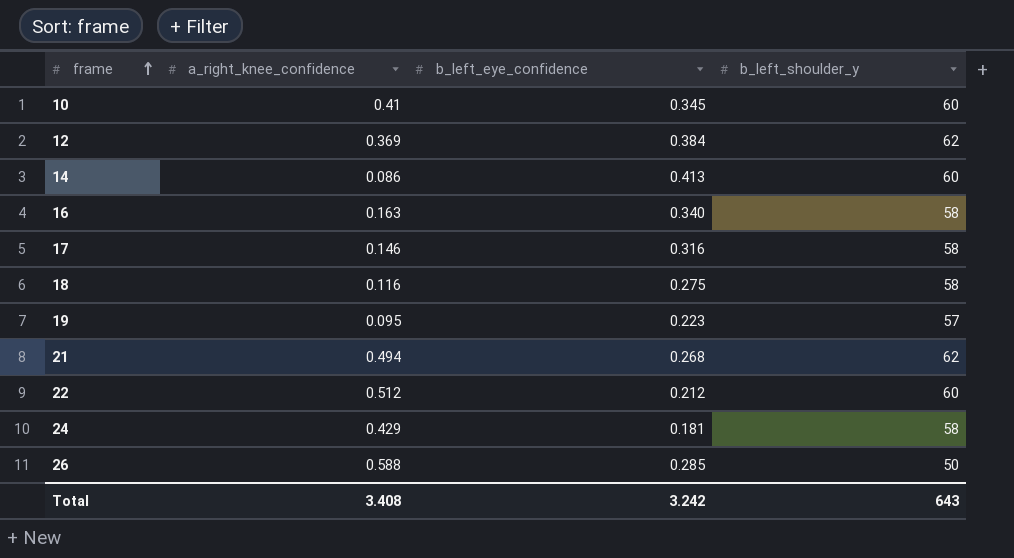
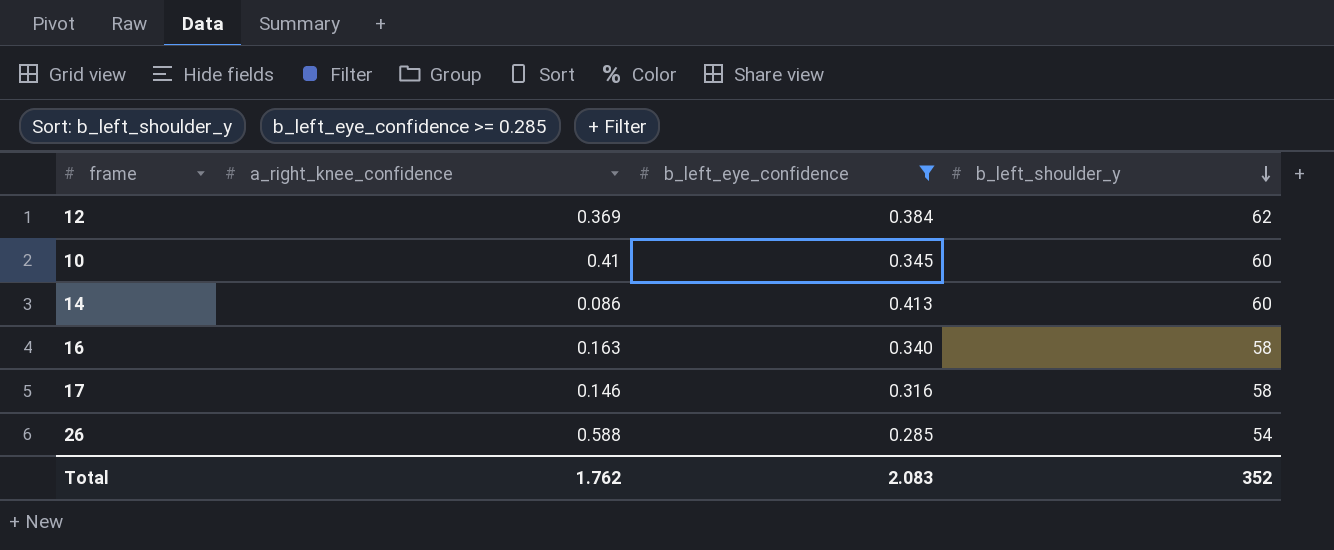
filter: none -> b_left_eye_confidence >= 0.285
row order: frame ascending -> b_left_shoulder_y descending
26 | b_left_shoulder_y: 50 -> 54
Total | a_right_knee_confidence: 3.408 -> 1.762
Total | b_left_eye_confidence: 3.242 -> 2.083
Total | b_left_shoulder_y: 643 -> 352

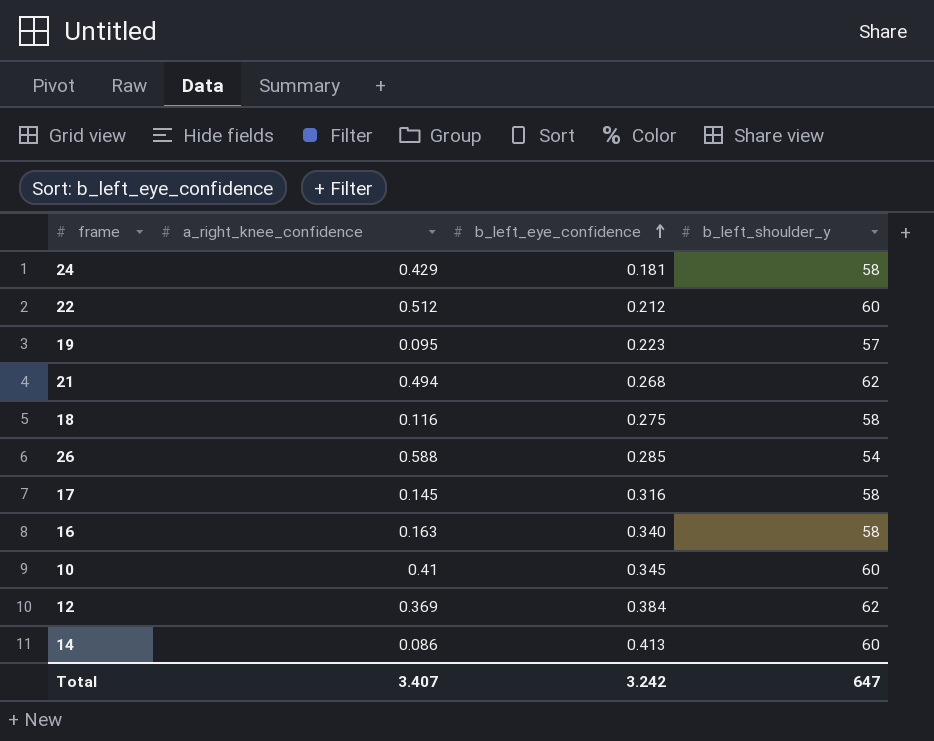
filter: b_left_eye_confidence >= 0.285 -> none
row order: b_left_shoulder_y descending -> b_left_eye_confidence ascending
17 | a_right_knee_confidence: 0.146 -> 0.145
Total | a_right_knee_confidence: 1.762 -> 3.407
Total | b_left_eye_confidence: 2.083 -> 3.242
Total | b_left_shoulder_y: 352 -> 647

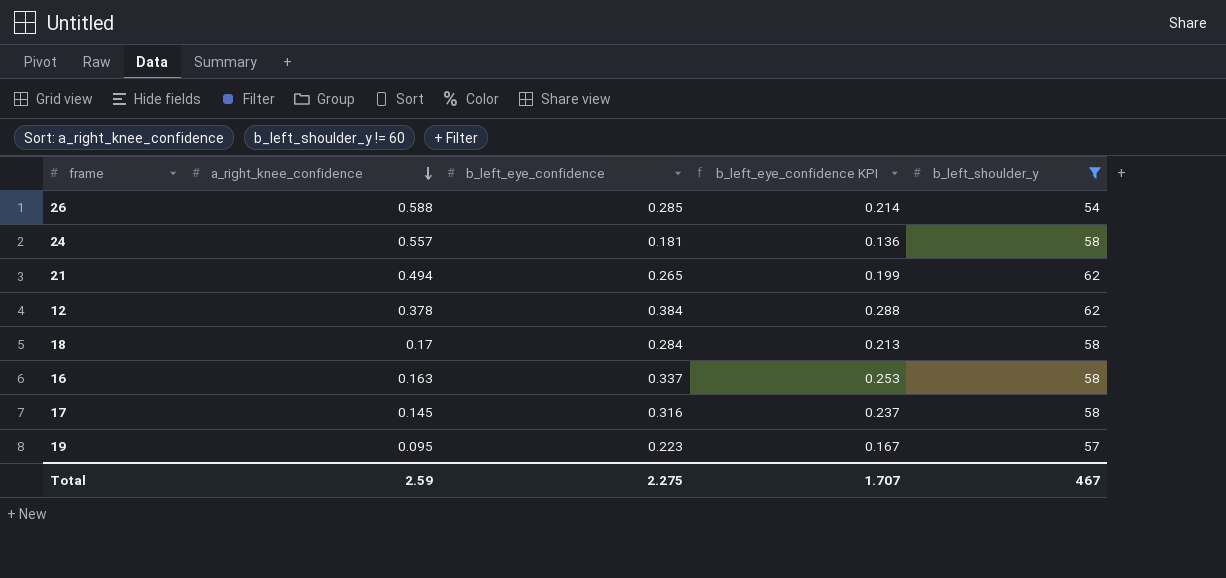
filter: none -> b_left_shoulder_y != 60
row order: b_left_eye_confidence ascending -> a_right_knee_confidence descending
column b_left_eye_confidence KPI | formula: none -> [b_left_eye_confidence] * 0.75
24 | a_right_knee_confidence: 0.429 -> 0.557
21 | b_left_eye_confidence: 0.268 -> 0.265
12 | a_right_knee_confidence: 0.369 -> 0.378
18 | a_right_knee_confidence: 0.116 -> 0.17
18 | b_left_eye_confidence: 0.275 -> 0.284
16 | b_left_eye_confidence: 0.340 -> 0.337
Total | a_right_knee_confidence: 3.407 -> 2.59
Total | b_left_eye_confidence: 3.242 -> 2.275
Total | b_left_shoulder_y: 647 -> 467

